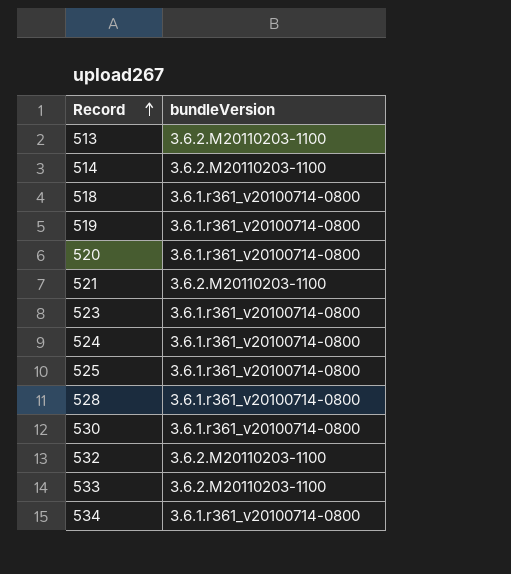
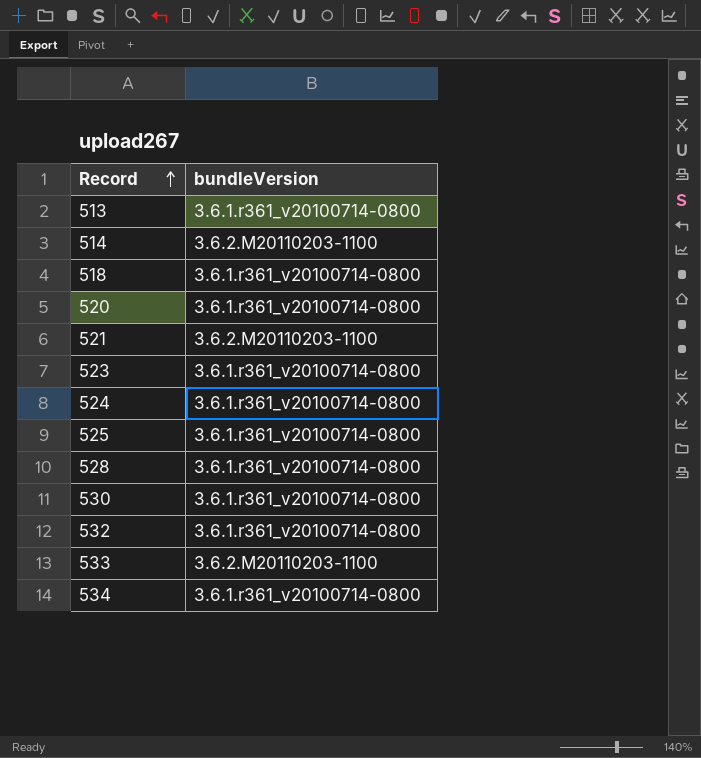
row 519: 3.6.1.r361_v20100714-0800 -> none
513 | bundleVersion: 3.6.2.M20110203-1100 -> 3.6.1.r361_v20100714-0800
532 | bundleVersion: 3.6.2.M20110203-1100 -> 3.6.1.r361_v20100714-0800

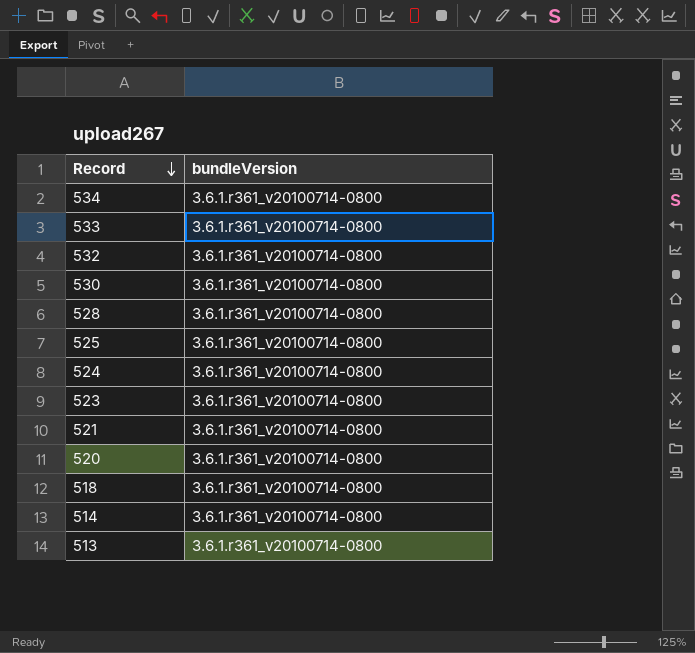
row order: Record ascending -> Record descending
533 | bundleVersion: 3.6.2.M20110203-1100 -> 3.6.1.r361_v20100714-0800
521 | bundleVersion: 3.6.2.M20110203-1100 -> 3.6.1.r361_v20100714-0800
514 | bundleVersion: 3.6.2.M20110203-1100 -> 3.6.1.r361_v20100714-0800

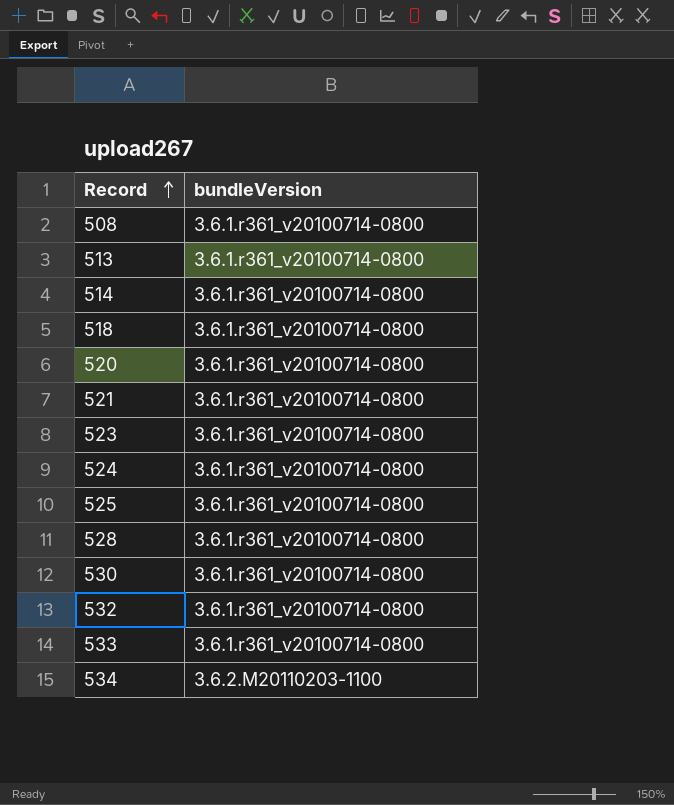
row order: Record descending -> Record ascending
row 508: none -> 3.6.1.r361_v20100714-0800
534 | bundleVersion: 3.6.1.r361_v20100714-0800 -> 3.6.2.M20110203-1100

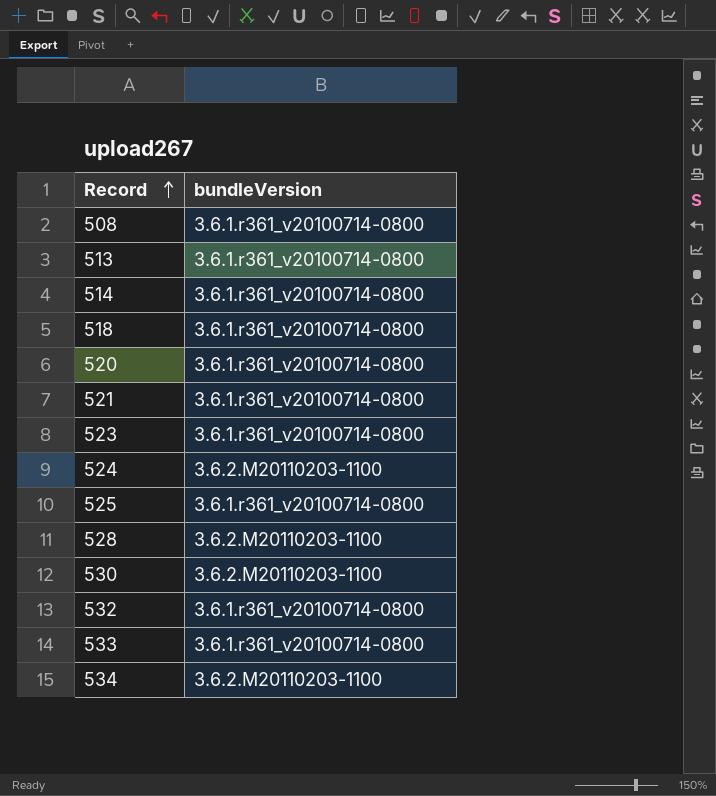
524 | bundleVersion: 3.6.1.r361_v20100714-0800 -> 3.6.2.M20110203-1100
528 | bundleVersion: 3.6.1.r361_v20100714-0800 -> 3.6.2.M20110203-1100
530 | bundleVersion: 3.6.1.r361_v20100714-0800 -> 3.6.2.M20110203-1100

